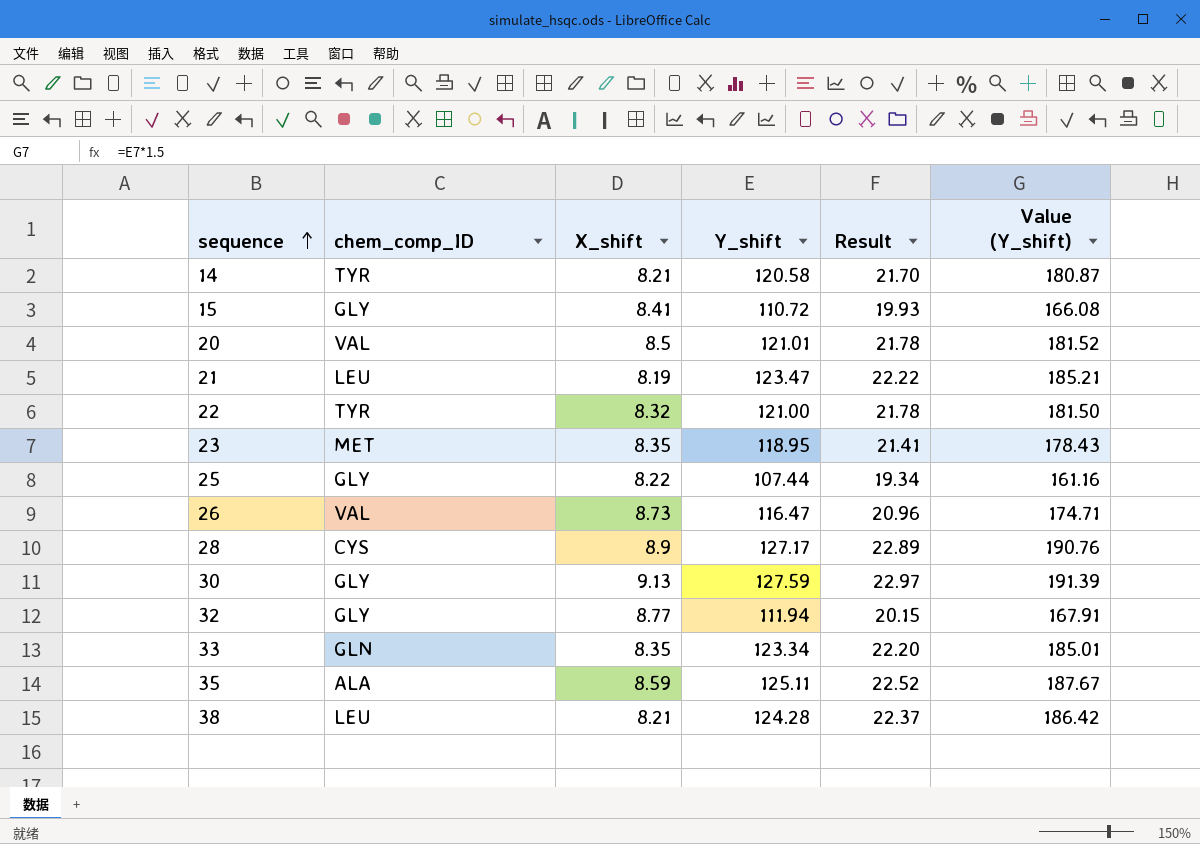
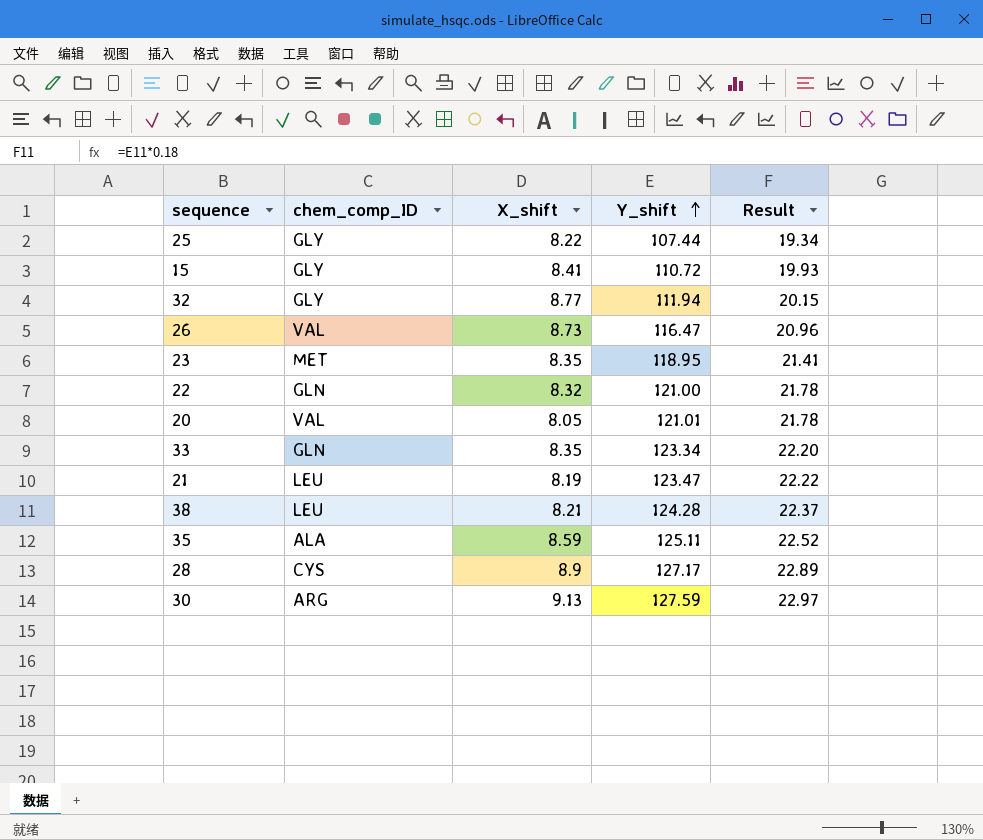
row order: sequence ascending -> Y_shift ascending
column Value (Y_shift) | formula: [Y_shift] * 1.5 -> none
row 14: TYR | 8.21 | 120.58 | 21.70 | 180.87 -> none
22 | chem_comp_ID: TYR -> GLN
20 | X_shift: 8.5 -> 8.05
30 | chem_comp_ID: GLY -> ARG

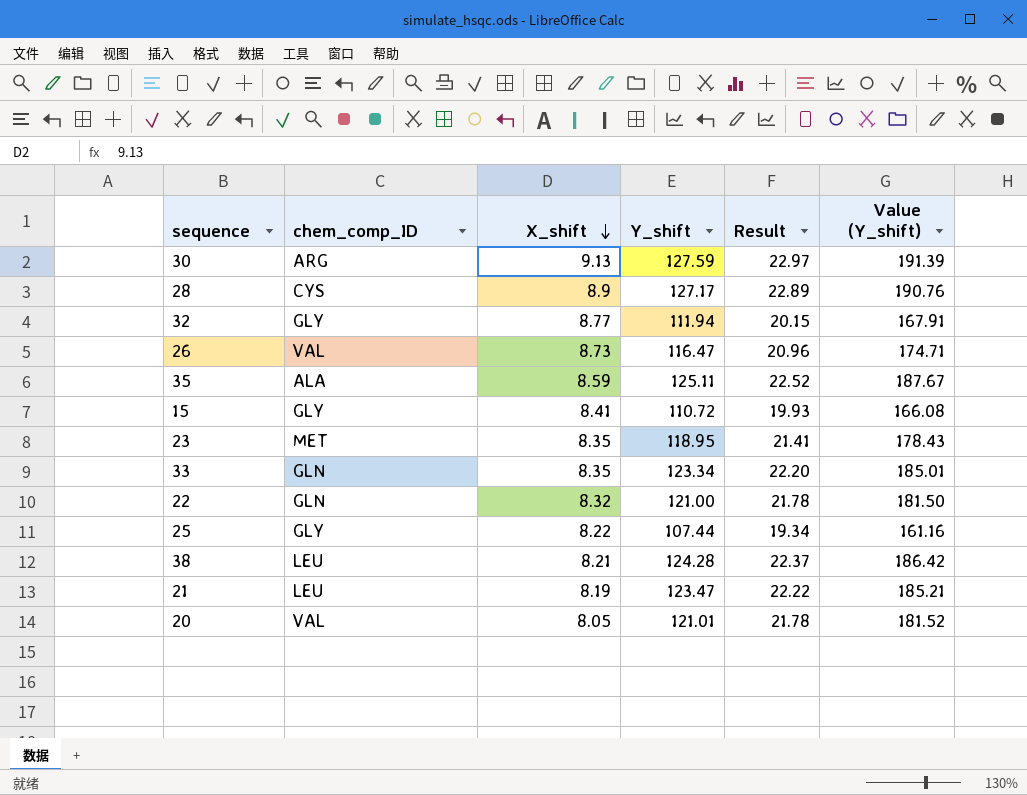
row order: Y_shift ascending -> X_shift descending
column Value (Y_shift) | formula: none -> [Y_shift] * 1.5

